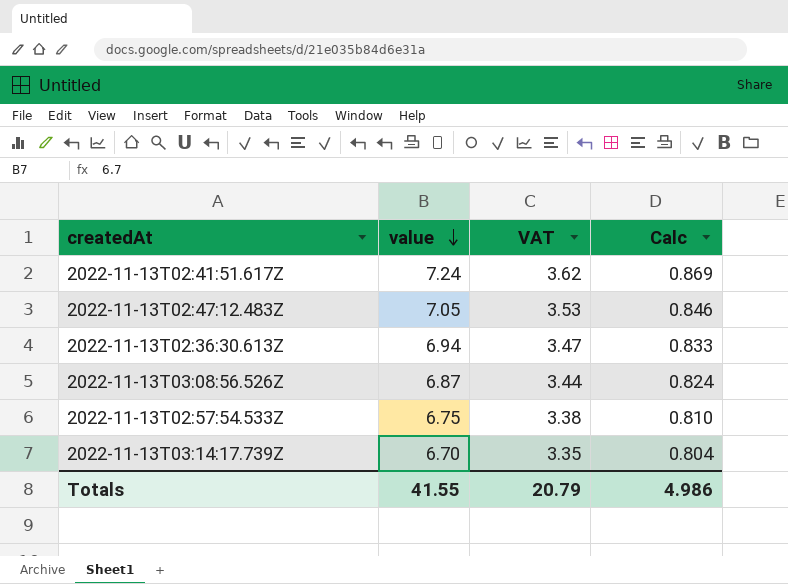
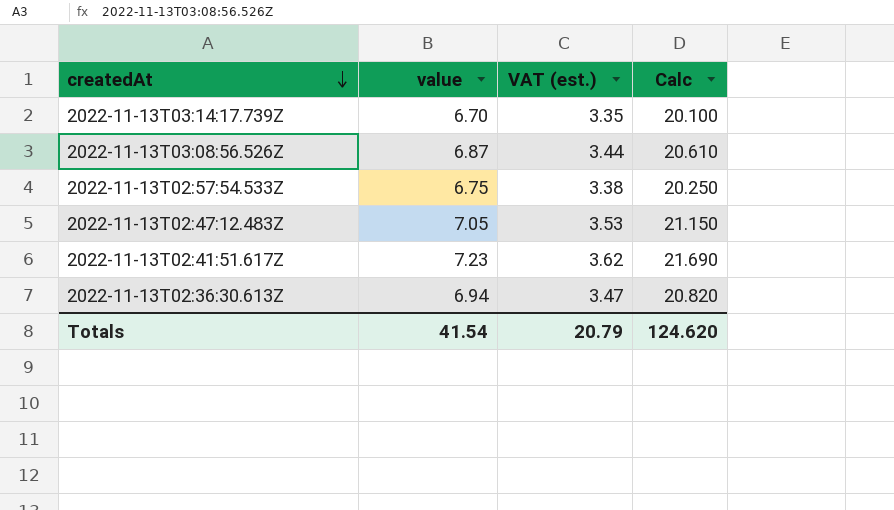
row order: value descending -> createdAt descending
column name: VAT -> VAT (est.)
column Calc | formula: [value] * 0.12 -> [value] * 3
2022-11-13T02:41:51.617Z | value: 7.24 -> 7.23
Totals | value: 41.55 -> 41.54
Totals | Calc: 4.986 -> 124.620

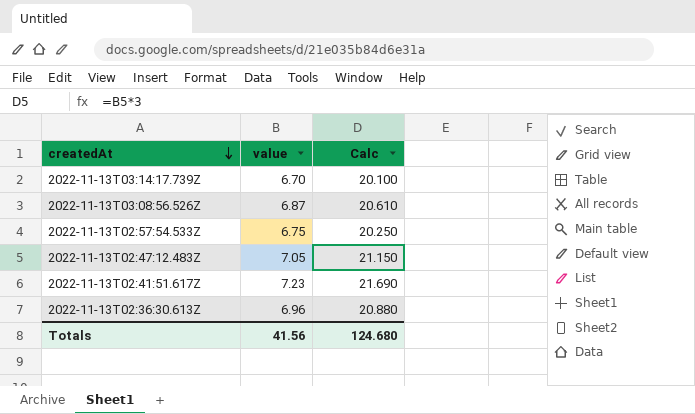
column VAT (est.) | formula: [value] * 0.5 -> none
2022-11-13T02:36:30.613Z | value: 6.94 -> 6.96
2022-11-13T02:36:30.613Z | Calc: 20.820 -> 20.880
Totals | value: 41.54 -> 41.56
Totals | Calc: 124.620 -> 124.680

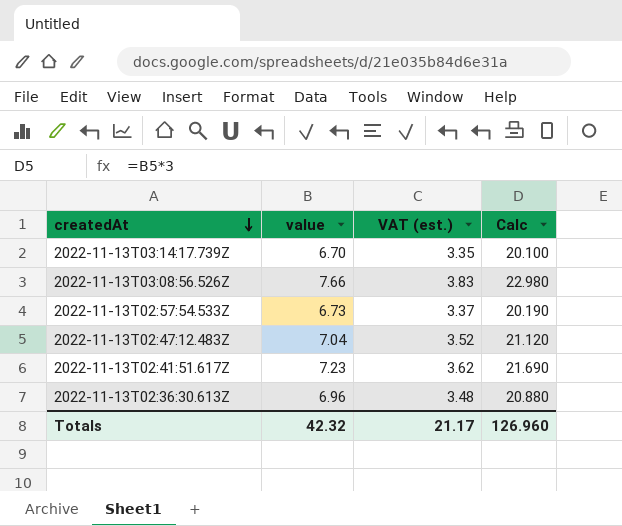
column VAT (est.) | formula: none -> [value] * 0.5
2022-11-13T03:08:56.526Z | value: 6.87 -> 7.66
2022-11-13T03:08:56.526Z | Calc: 20.610 -> 22.980
2022-11-13T02:57:54.533Z | value: 6.75 -> 6.73
2022-11-13T02:57:54.533Z | Calc: 20.250 -> 20.190
2022-11-13T02:47:12.483Z | value: 7.05 -> 7.04
2022-11-13T02:47:12.483Z | Calc: 21.150 -> 21.120
Totals | value: 41.56 -> 42.32
Totals | Calc: 124.680 -> 126.960

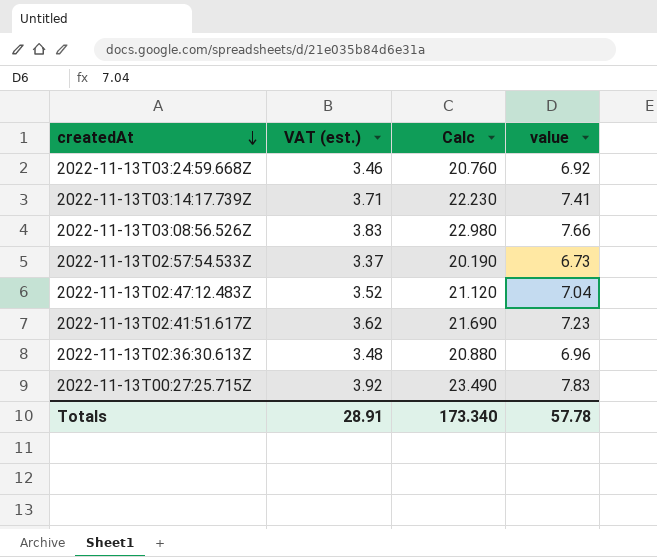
column value | position: 2 -> 4
row 2022-11-13T03:24:59.668Z: none -> 3.46 | 20.760 | 6.92
2022-11-13T03:14:17.739Z | VAT (est.): 3.35 -> 3.71
2022-11-13T03:14:17.739Z | Calc: 20.100 -> 22.230
2022-11-13T03:14:17.739Z | value: 6.70 -> 7.41
row 2022-11-13T00:27:25.715Z: none -> 3.92 | 23.490 | 7.83
Totals | VAT (est.): 21.17 -> 28.91
Totals | Calc: 126.960 -> 173.340
Totals | value: 42.32 -> 57.78

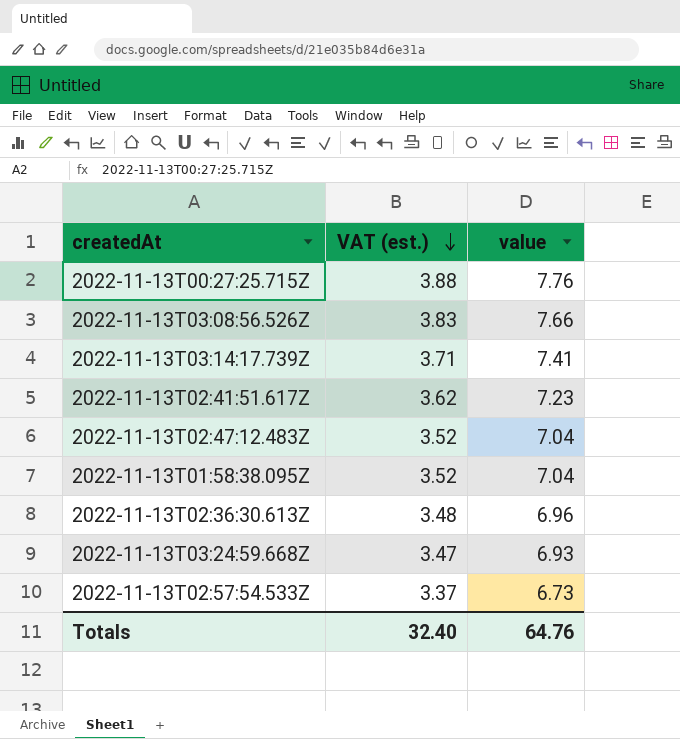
row order: createdAt descending -> VAT (est.) descending
column Calc | formula: [value] * 3 -> none
2022-11-13T00:27:25.715Z | VAT (est.): 3.92 -> 3.88
2022-11-13T00:27:25.715Z | value: 7.83 -> 7.76
row 2022-11-13T01:58:38.095Z: none -> 3.52 | 7.04
2022-11-13T03:24:59.668Z | VAT (est.): 3.46 -> 3.47
2022-11-13T03:24:59.668Z | value: 6.92 -> 6.93
Totals | VAT (est.): 28.91 -> 32.40
Totals | value: 57.78 -> 64.76

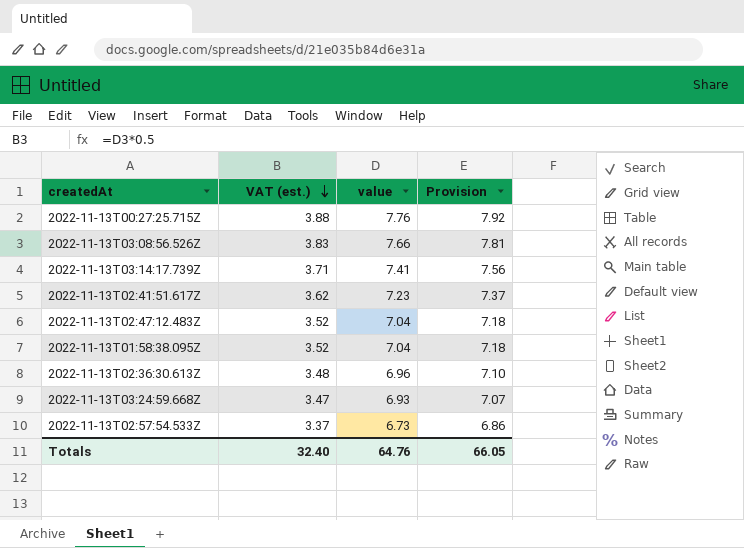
column Provision | formula: none -> [value] * 1.02

